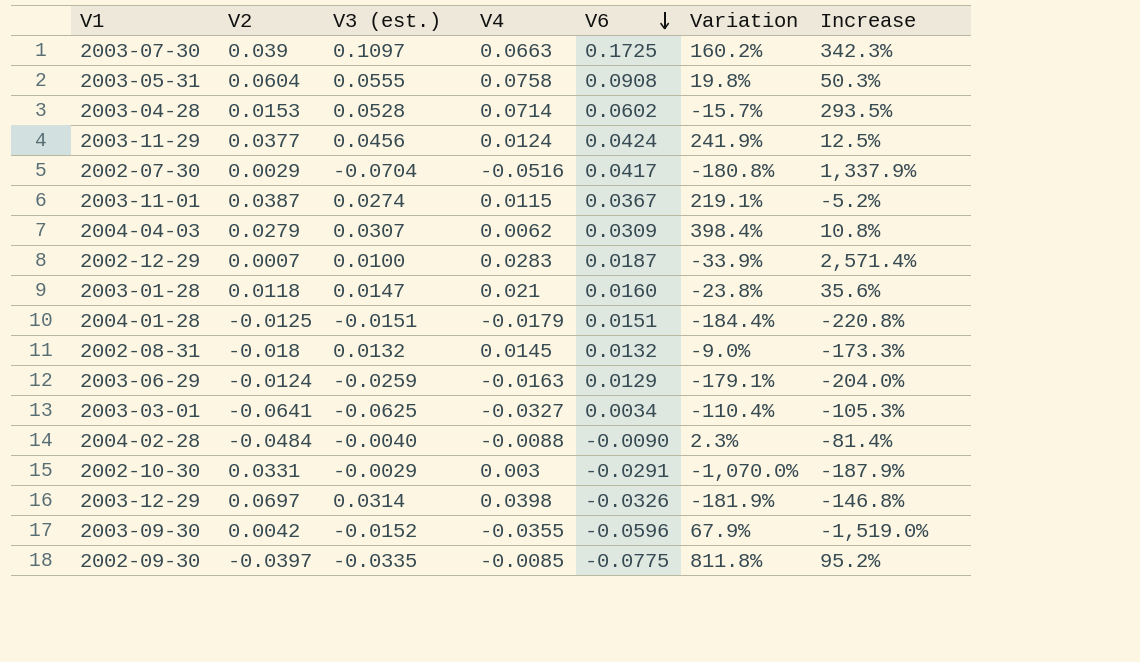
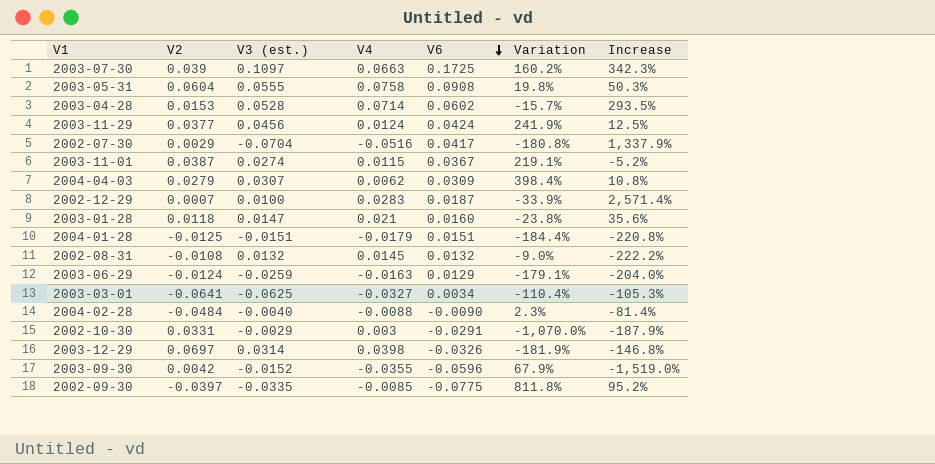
2002-08-31 | V2: -0.018 -> -0.0108
2002-08-31 | Increase: -173.3% -> -222.2%

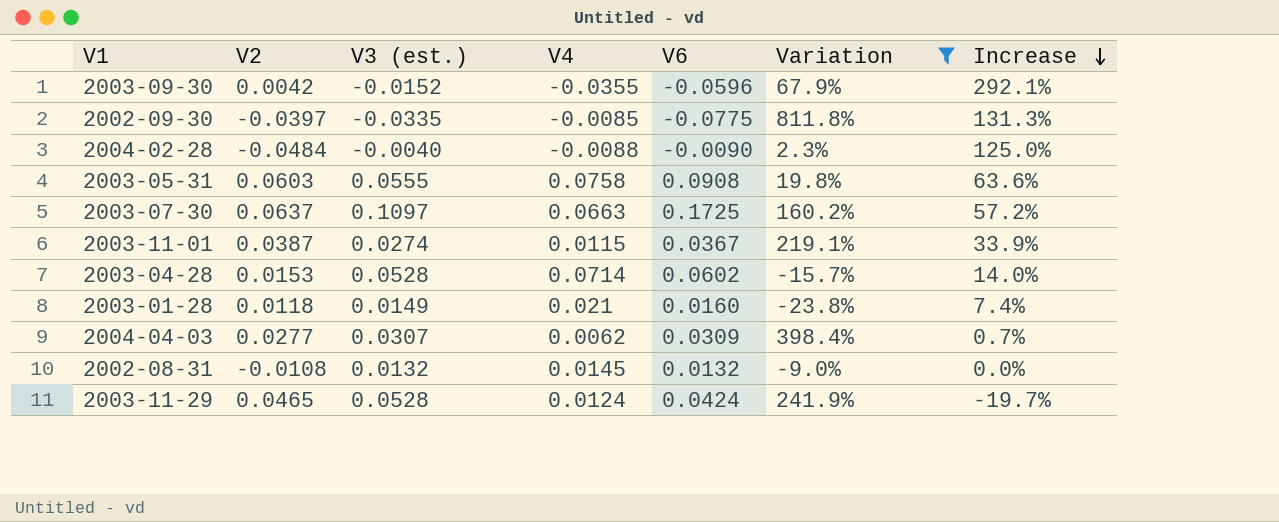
filter: none -> Variation >= -23.8%
row order: V6 descending -> Increase descending
column Increase | formula: ([V6] - [V2]) / [V2] -> ([V6] - [V3 (est.)]) / [V3 (est.)]
2003-05-31 | V2: 0.0604 -> 0.0603
2003-07-30 | V2: 0.039 -> 0.0637
2003-01-28 | V3 (est.): 0.0147 -> 0.0149
2004-04-03 | V2: 0.0279 -> 0.0277
2003-11-29 | V2: 0.0377 -> 0.0465
2003-11-29 | V3 (est.): 0.0456 -> 0.0528

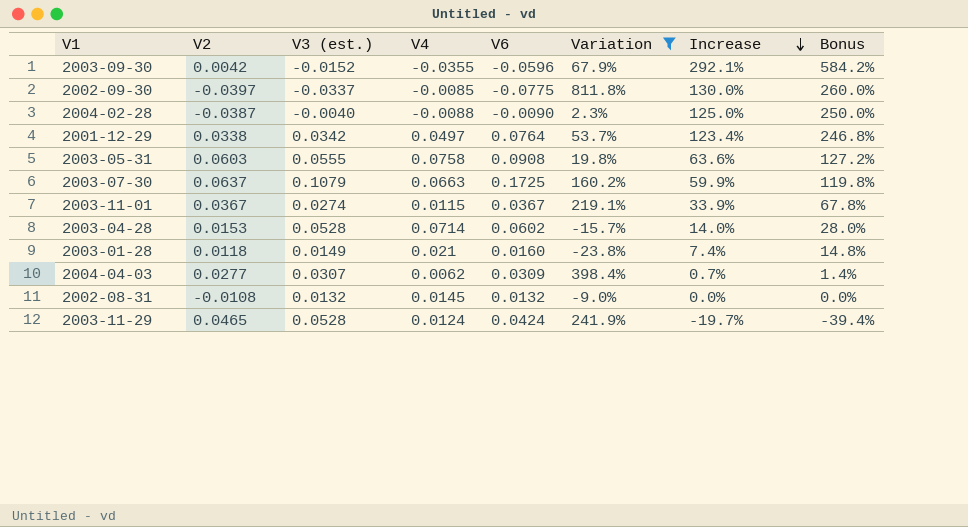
column Bonus | formula: none -> [Increase] * 2
2002-09-30 | V3 (est.): -0.0335 -> -0.0337
2002-09-30 | Increase: 131.3% -> 130.0%
2004-02-28 | V2: -0.0484 -> -0.0387
row 2001-12-29: none -> 0.0338 | 0.0342 | 0.0497 | 0.0764 | 53.7% | 123.4% | 246.8%
2003-07-30 | V3 (est.): 0.1097 -> 0.1079
2003-07-30 | Increase: 57.2% -> 59.9%
2003-11-01 | V2: 0.0387 -> 0.0367

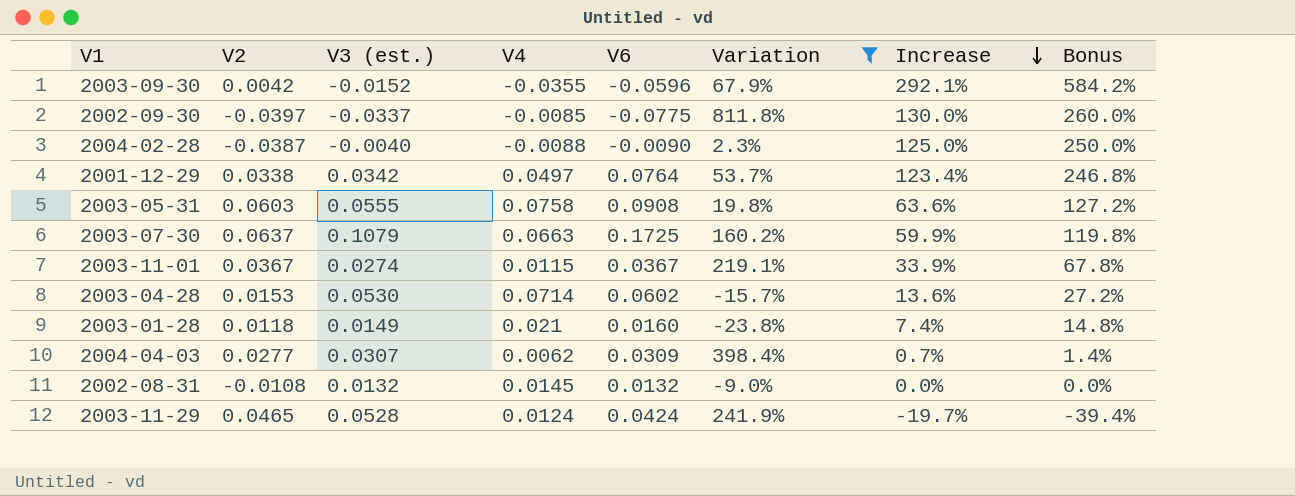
2003-04-28 | V3 (est.): 0.0528 -> 0.0530
2003-04-28 | Increase: 14.0% -> 13.6%
2003-04-28 | Bonus: 28.0% -> 27.2%

